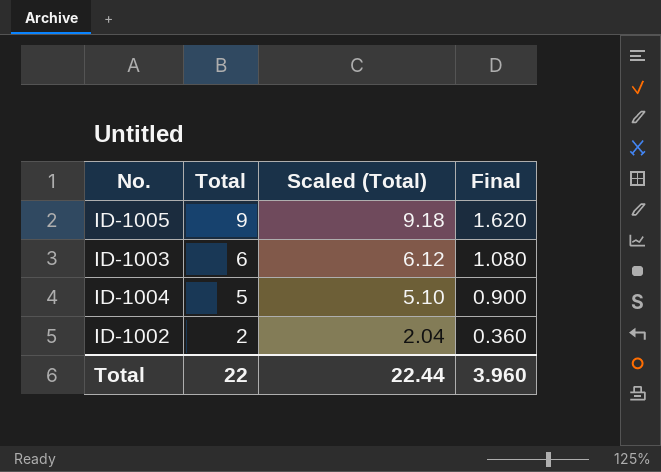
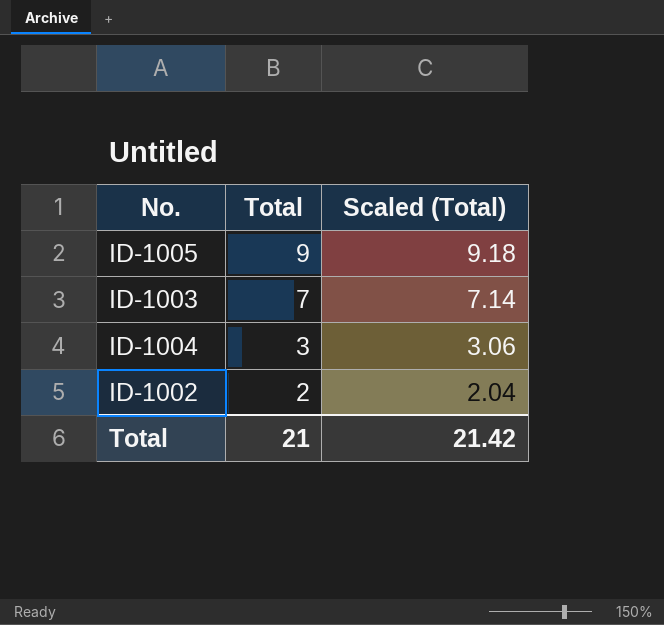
column Final | formula: [Total] * 0.18 -> none
ID-1003 | Total: 6 -> 7
ID-1003 | Scaled (Total): 6.12 -> 7.14
ID-1004 | Total: 5 -> 3
ID-1004 | Scaled (Total): 5.10 -> 3.06
Total | Total: 22 -> 21
Total | Scaled (Total): 22.44 -> 21.42

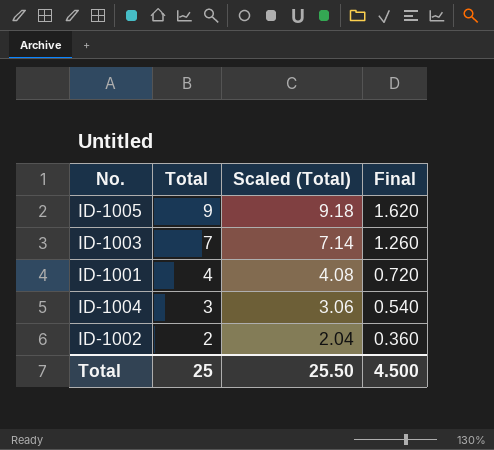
column Final | formula: none -> [Total] * 0.18
row ID-1001: none -> 4 | 4.08 | 0.720
Total | Total: 21 -> 25
Total | Scaled (Total): 21.42 -> 25.50

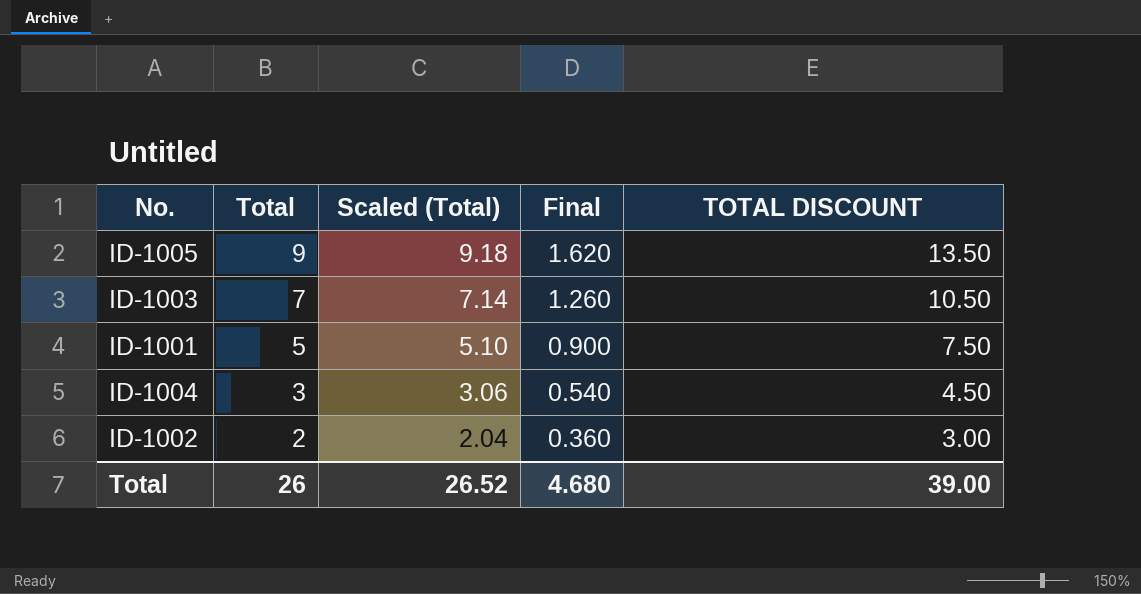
column TOTAL DISCOUNT | formula: none -> [Total] * 1.5
ID-1001 | Total: 4 -> 5
ID-1001 | Scaled (Total): 4.08 -> 5.10
ID-1001 | Final: 0.720 -> 0.900
Total | Total: 25 -> 26
Total | Scaled (Total): 25.50 -> 26.52
Total | Final: 4.500 -> 4.680

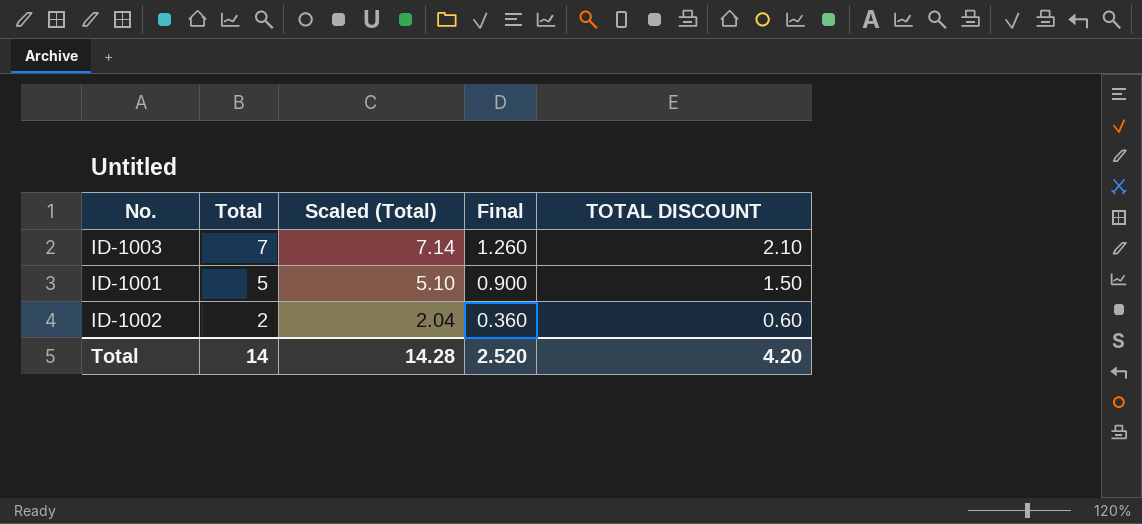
column TOTAL DISCOUNT | formula: [Total] * 1.5 -> [Total] * 0.3
row ID-1005: 9 | 9.18 | 1.620 | 13.50 -> none
row ID-1004: 3 | 3.06 | 0.540 | 4.50 -> none
Total | Total: 26 -> 14
Total | Scaled (Total): 26.52 -> 14.28
Total | Final: 4.680 -> 2.520
Total | TOTAL DISCOUNT: 39.00 -> 4.20

